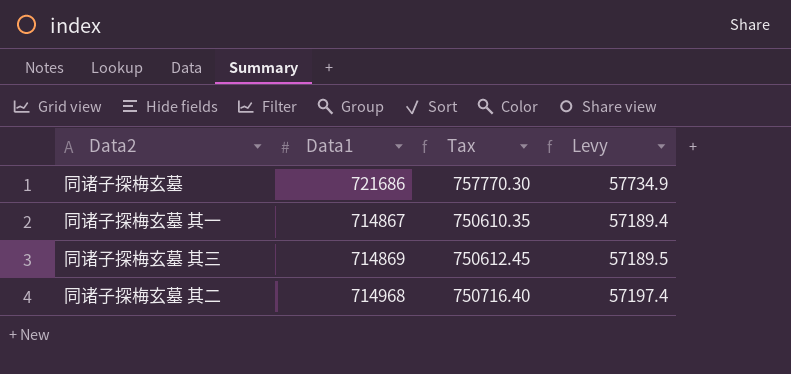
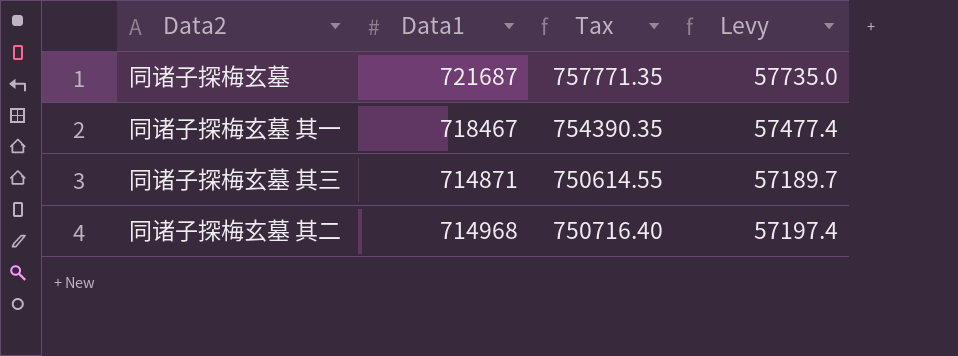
同诸子探梅玄墓 | Data1: 721686 -> 721687
同诸子探梅玄墓 | Tax: 757770.30 -> 757771.35
同诸子探梅玄墓 | Levy: 57734.9 -> 57735.0
同诸子探梅玄墓 其一 | Data1: 714867 -> 718467
同诸子探梅玄墓 其一 | Tax: 750610.35 -> 754390.35
同诸子探梅玄墓 其一 | Levy: 57189.4 -> 57477.4
同诸子探梅玄墓 其三 | Data1: 714869 -> 714871
同诸子探梅玄墓 其三 | Tax: 750612.45 -> 750614.55
同诸子探梅玄墓 其三 | Levy: 57189.5 -> 57189.7

